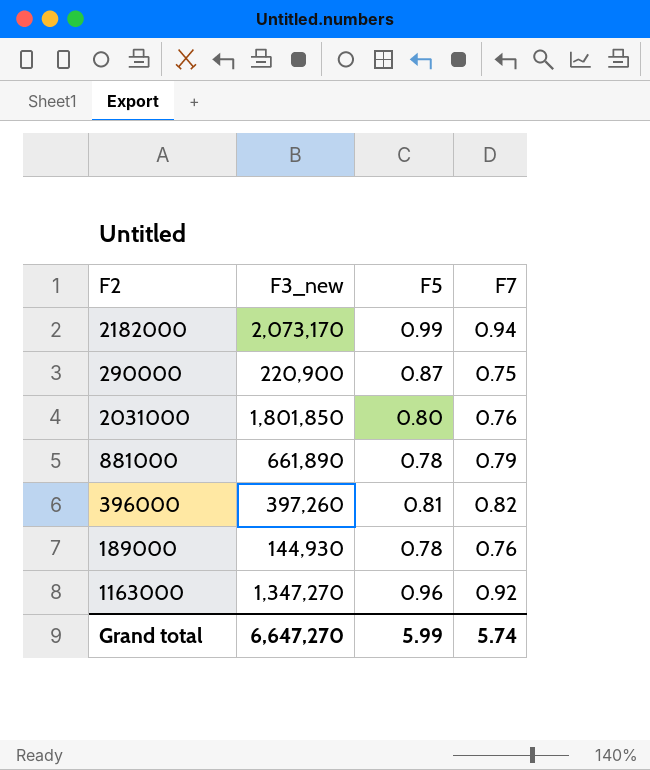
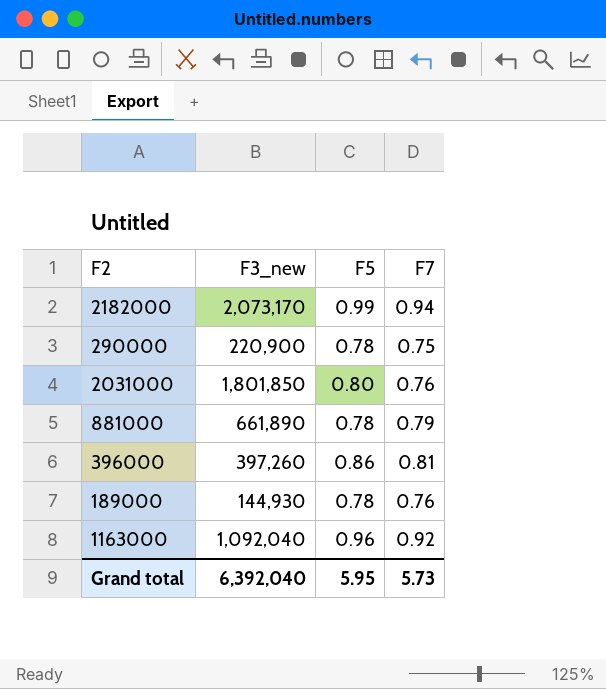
290000 | F5: 0.87 -> 0.78
396000 | F5: 0.81 -> 0.86
396000 | F7: 0.82 -> 0.81
1163000 | F3_new: 1,347,270 -> 1,092,040
Grand total | F3_new: 6,647,270 -> 6,392,040
Grand total | F5: 5.99 -> 5.95
Grand total | F7: 5.74 -> 5.73

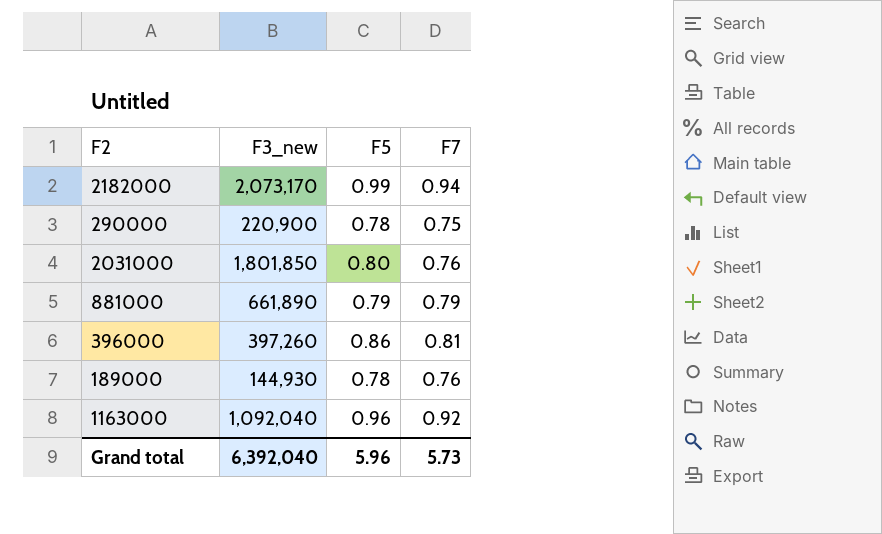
881000 | F5: 0.78 -> 0.79
Grand total | F5: 5.95 -> 5.96

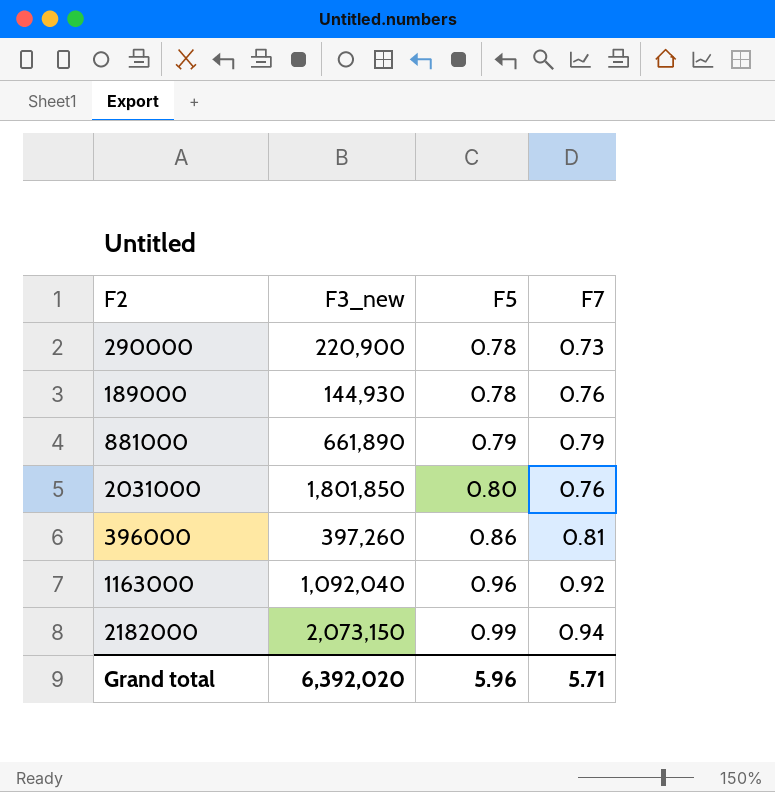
row order: none -> F5 ascending
290000 | F7: 0.75 -> 0.73
2182000 | F3_new: 2,073,170 -> 2,073,150
Grand total | F3_new: 6,392,040 -> 6,392,020
Grand total | F7: 5.73 -> 5.71

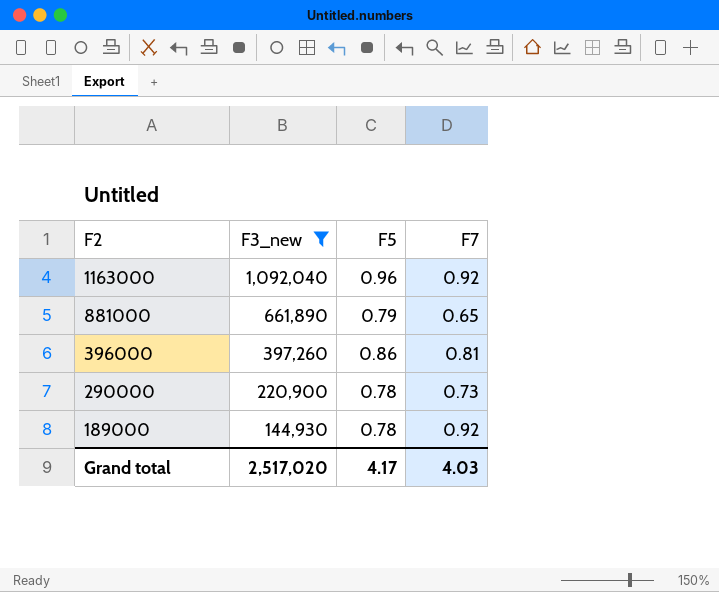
filter: none -> F3_new <= 1,092,040
row order: F5 ascending -> F2 descending
881000 | F7: 0.79 -> 0.65
189000 | F7: 0.76 -> 0.92
Grand total | F3_new: 6,392,020 -> 2,517,020
Grand total | F5: 5.96 -> 4.17
Grand total | F7: 5.71 -> 4.03

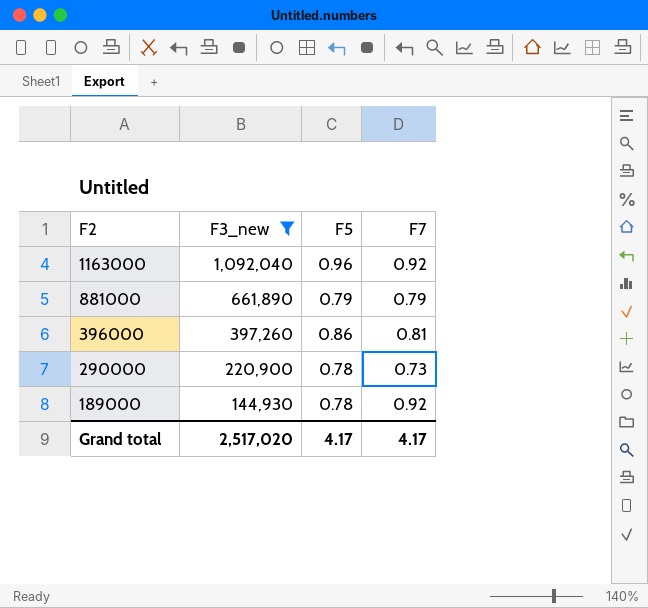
881000 | F7: 0.65 -> 0.79
Grand total | F7: 4.03 -> 4.17

